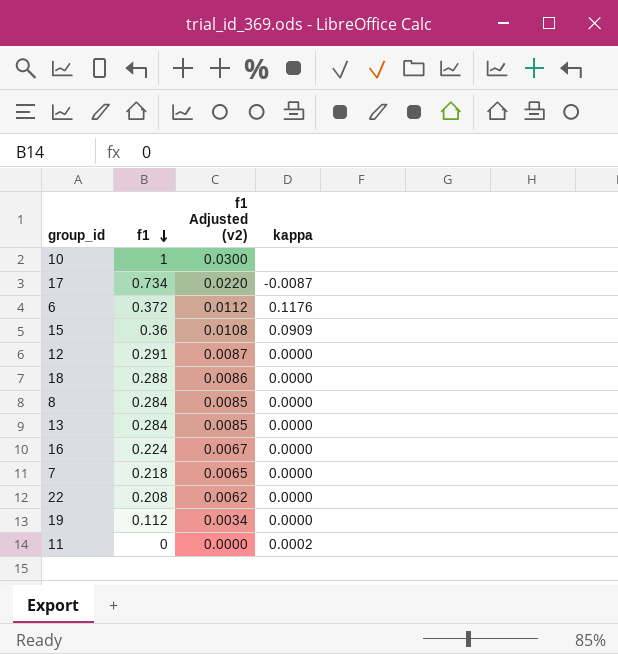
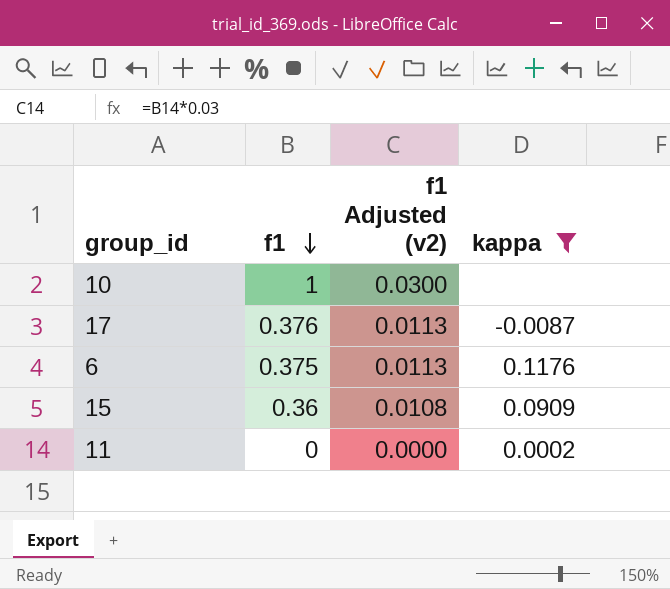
filter: none -> kappa != 0.0000
17 | f1: 0.734 -> 0.376
17 | f1 Adjusted (v2): 0.0220 -> 0.0113
6 | f1: 0.372 -> 0.375
6 | f1 Adjusted (v2): 0.0112 -> 0.0113

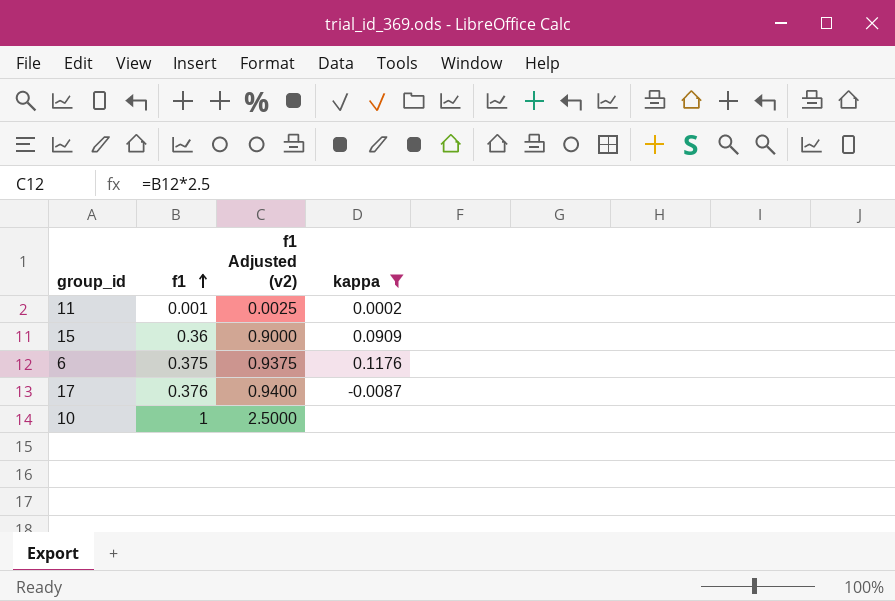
row order: f1 descending -> f1 ascending
column f1 Adjusted (v2) | formula: [f1] * 0.03 -> [f1] * 2.5
11 | f1: 0 -> 0.001

